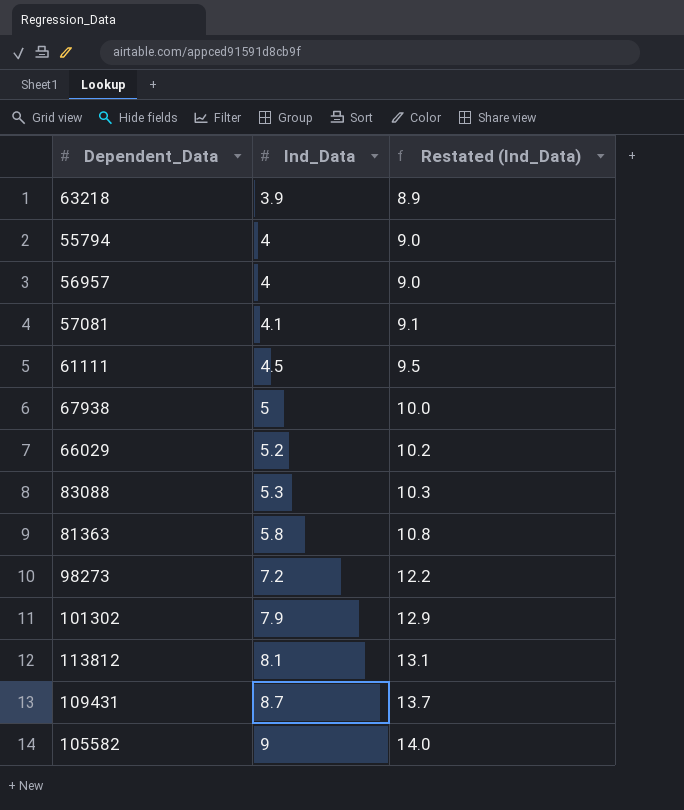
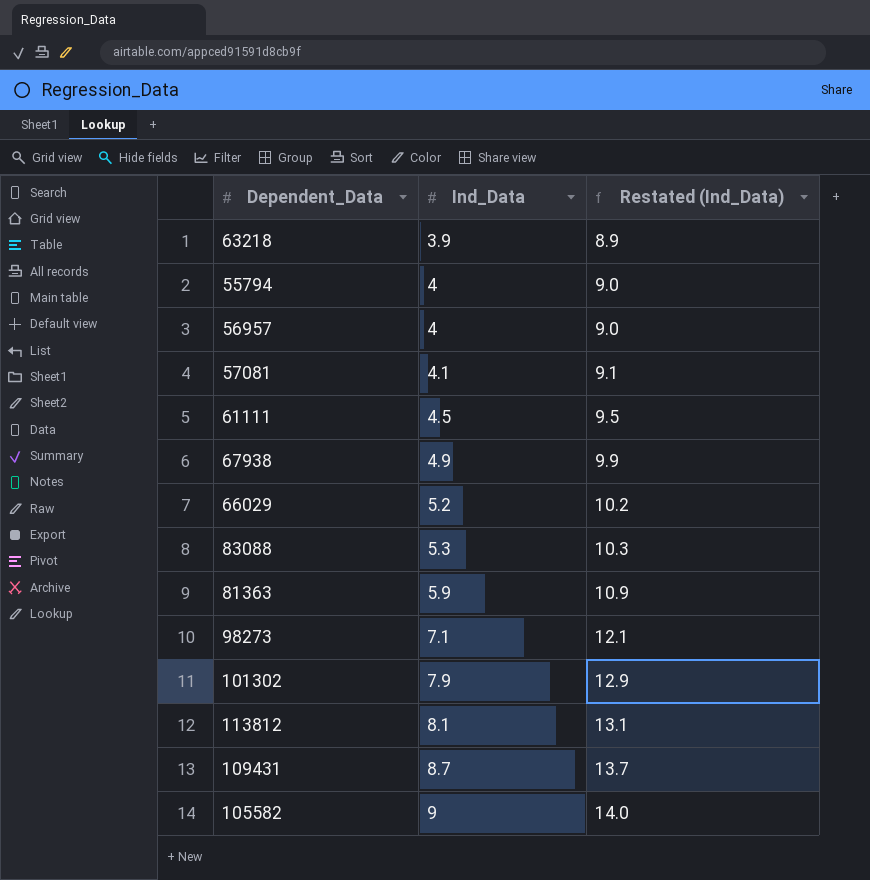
67938 | Ind_Data: 5 -> 4.9
67938 | Restated (Ind_Data): 10.0 -> 9.9
81363 | Ind_Data: 5.8 -> 5.9
81363 | Restated (Ind_Data): 10.8 -> 10.9
98273 | Ind_Data: 7.2 -> 7.1
98273 | Restated (Ind_Data): 12.2 -> 12.1

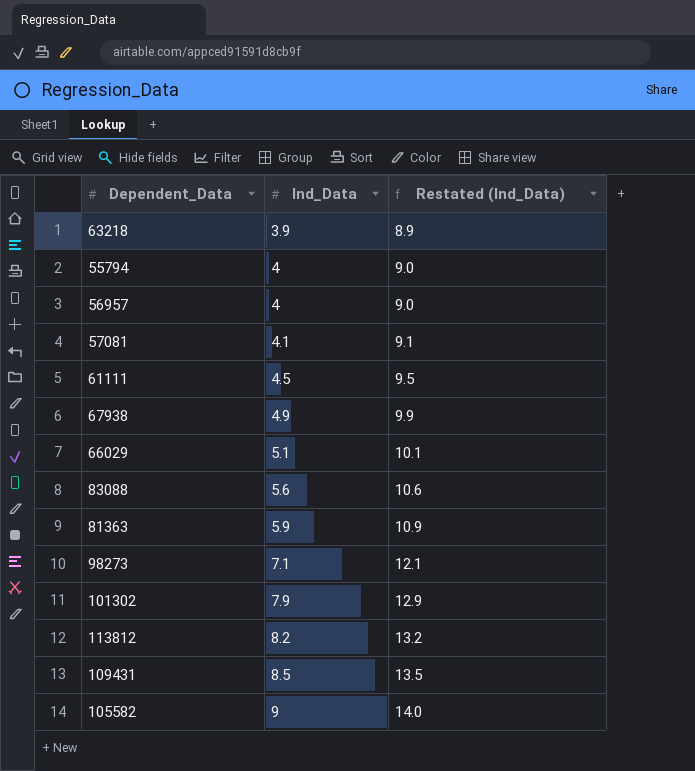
66029 | Ind_Data: 5.2 -> 5.1
66029 | Restated (Ind_Data): 10.2 -> 10.1
83088 | Ind_Data: 5.3 -> 5.6
83088 | Restated (Ind_Data): 10.3 -> 10.6
113812 | Ind_Data: 8.1 -> 8.2
113812 | Restated (Ind_Data): 13.1 -> 13.2
109431 | Ind_Data: 8.7 -> 8.5
109431 | Restated (Ind_Data): 13.7 -> 13.5

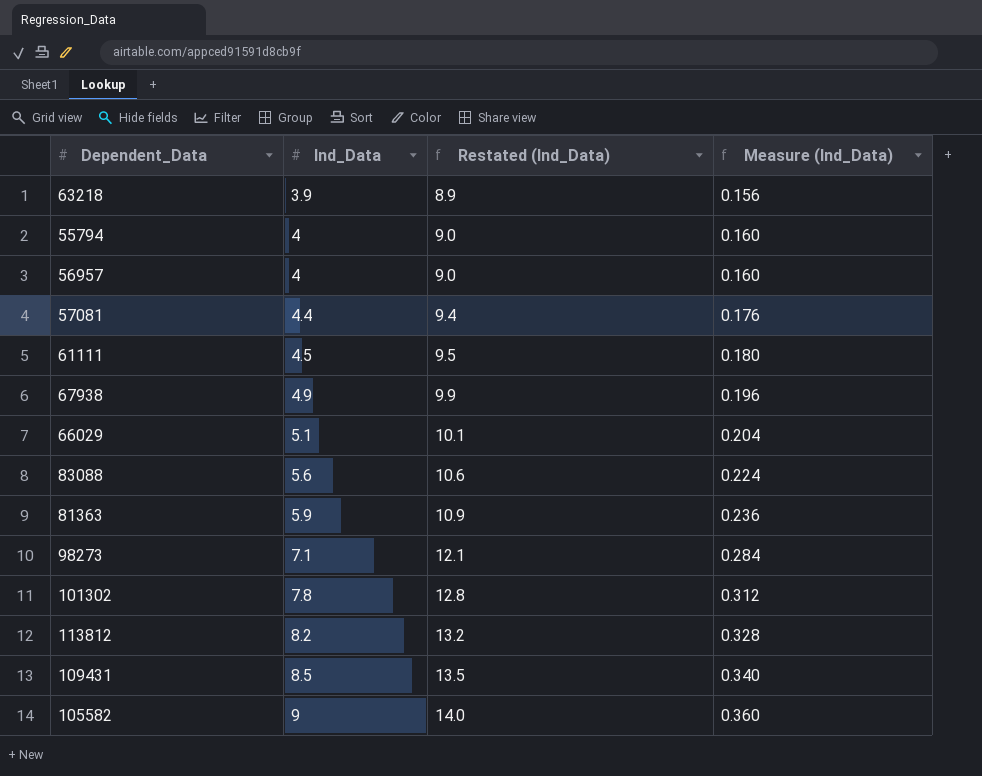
column Measure (Ind_Data) | formula: none -> [Ind_Data] * 0.04
57081 | Ind_Data: 4.1 -> 4.4
57081 | Restated (Ind_Data): 9.1 -> 9.4
101302 | Ind_Data: 7.9 -> 7.8
101302 | Restated (Ind_Data): 12.9 -> 12.8

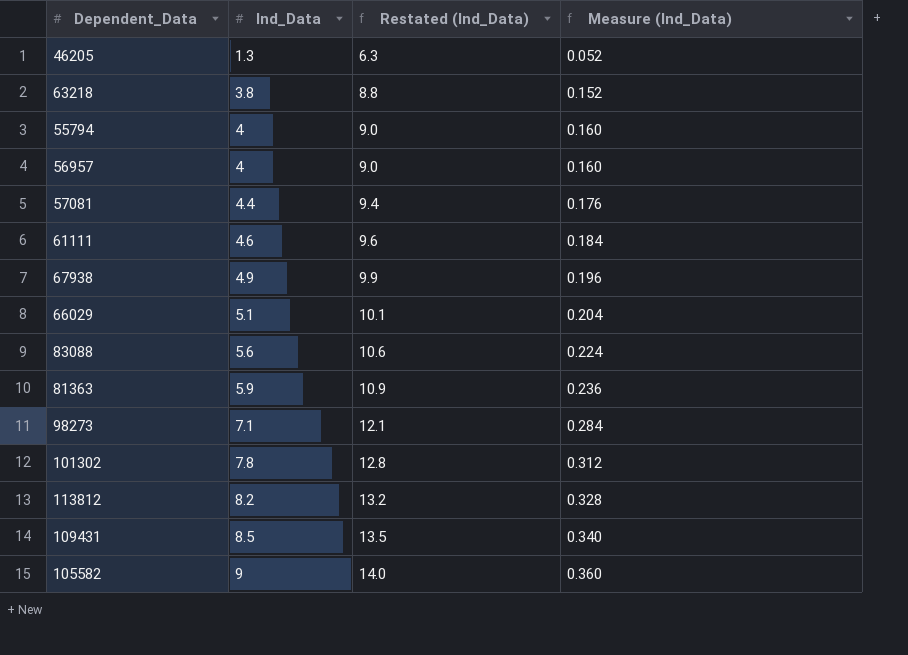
row 46205: none -> 1.3 | 6.3 | 0.052
63218 | Ind_Data: 3.9 -> 3.8
63218 | Restated (Ind_Data): 8.9 -> 8.8
63218 | Measure (Ind_Data): 0.156 -> 0.152
61111 | Ind_Data: 4.5 -> 4.6
61111 | Restated (Ind_Data): 9.5 -> 9.6
61111 | Measure (Ind_Data): 0.180 -> 0.184

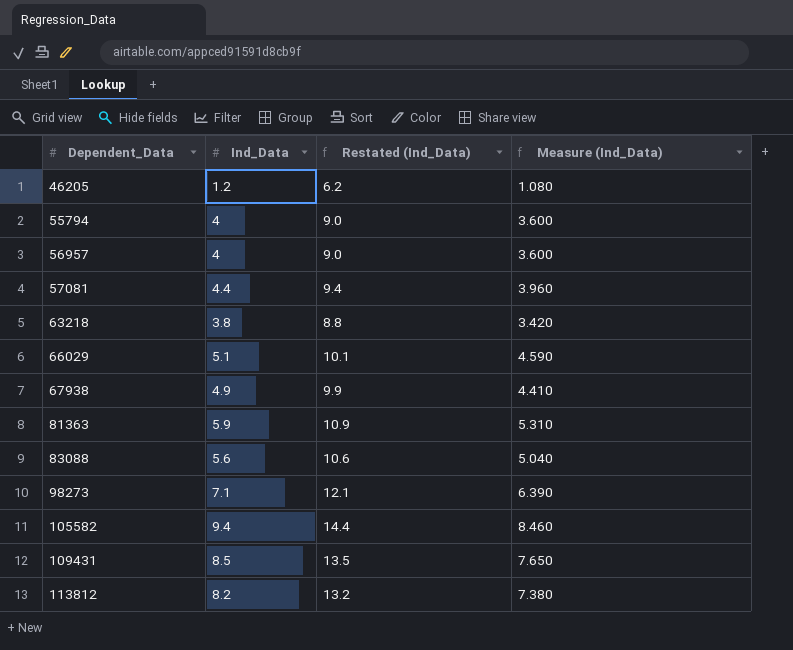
row order: Ind_Data ascending -> Dependent_Data ascending
column Measure (Ind_Data) | formula: [Ind_Data] * 0.04 -> [Ind_Data] * 0.9
row 61111: 4.6 | 9.6 | 0.184 -> none
row 101302: 7.8 | 12.8 | 0.312 -> none
46205 | Ind_Data: 1.3 -> 1.2
46205 | Restated (Ind_Data): 6.3 -> 6.2
105582 | Ind_Data: 9 -> 9.4
105582 | Restated (Ind_Data): 14.0 -> 14.4

